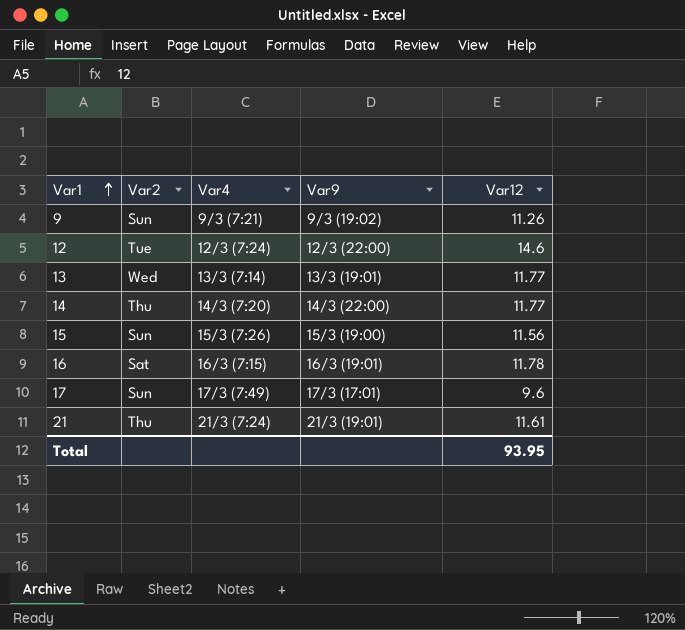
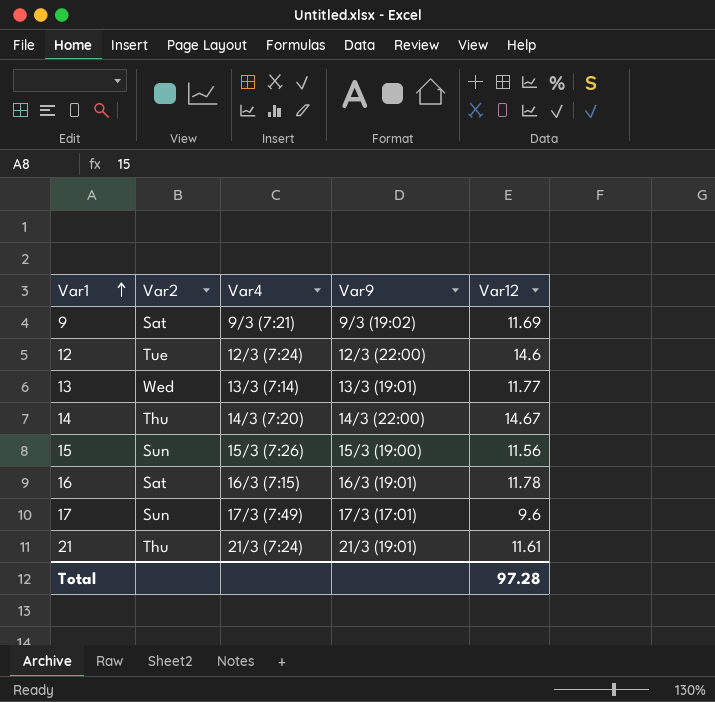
9 | Var2: Sun -> Sat
9 | Var12: 11.26 -> 11.69
14 | Var12: 11.77 -> 14.67
Total | Var12: 93.95 -> 97.28

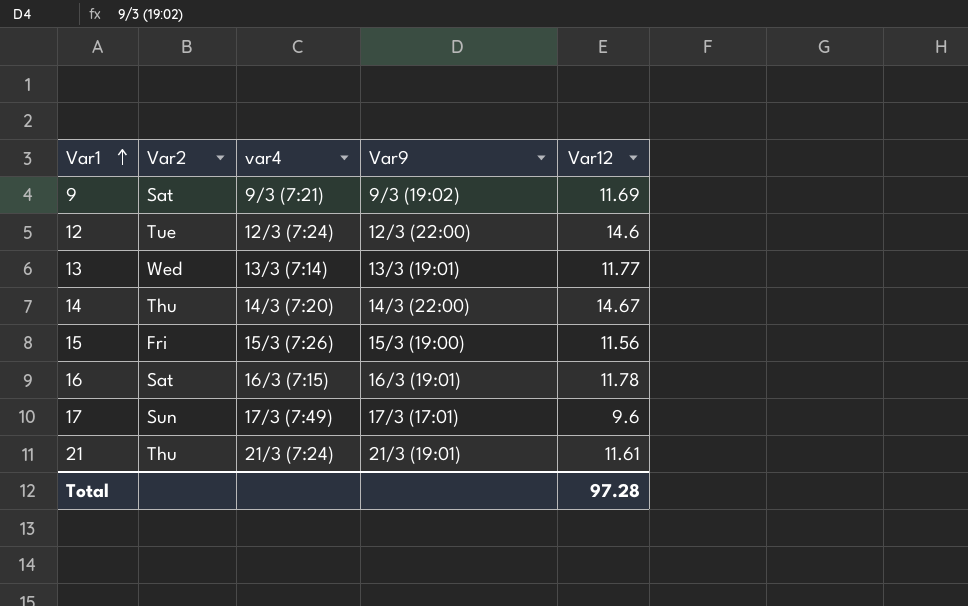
column name: Var4 -> var4
15 | Var2: Sun -> Fri

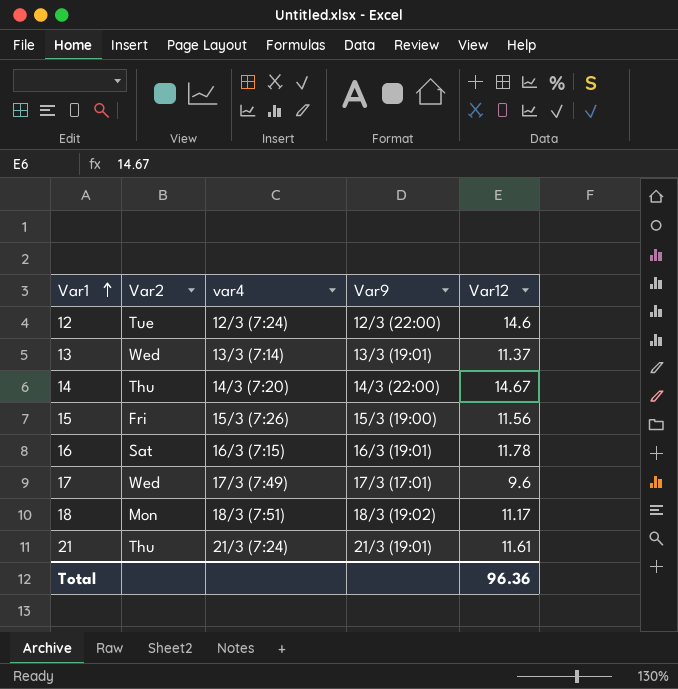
row 9: Sat | 9/3 (7:21) | 9/3 (19:02) | 11.69 -> none
13 | Var12: 11.77 -> 11.37
17 | Var2: Sun -> Wed
row 18: none -> Mon | 18/3 (7:51) | 18/3 (19:02) | 11.17
Total | Var12: 97.28 -> 96.36

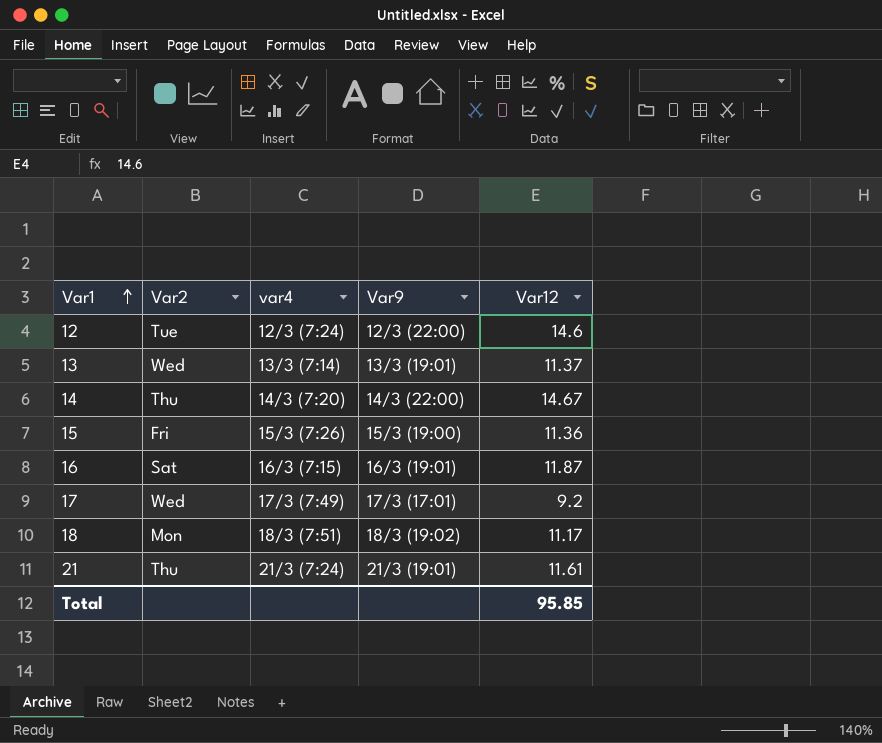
15 | Var12: 11.56 -> 11.36
16 | Var12: 11.78 -> 11.87
17 | Var12: 9.6 -> 9.2
Total | Var12: 96.36 -> 95.85

